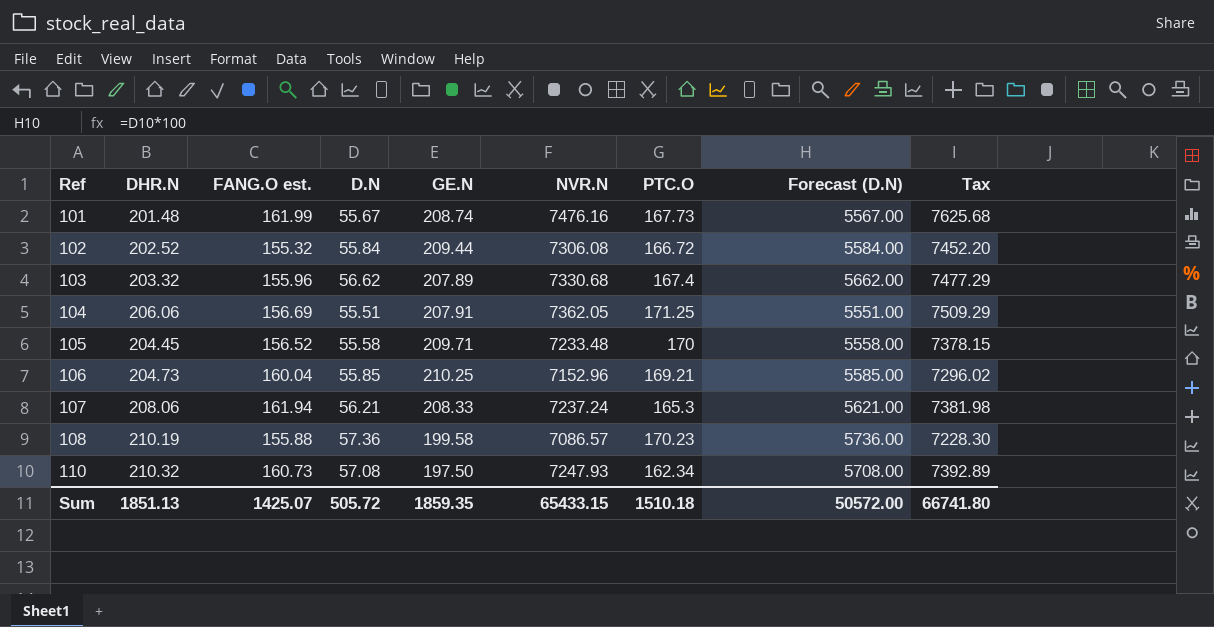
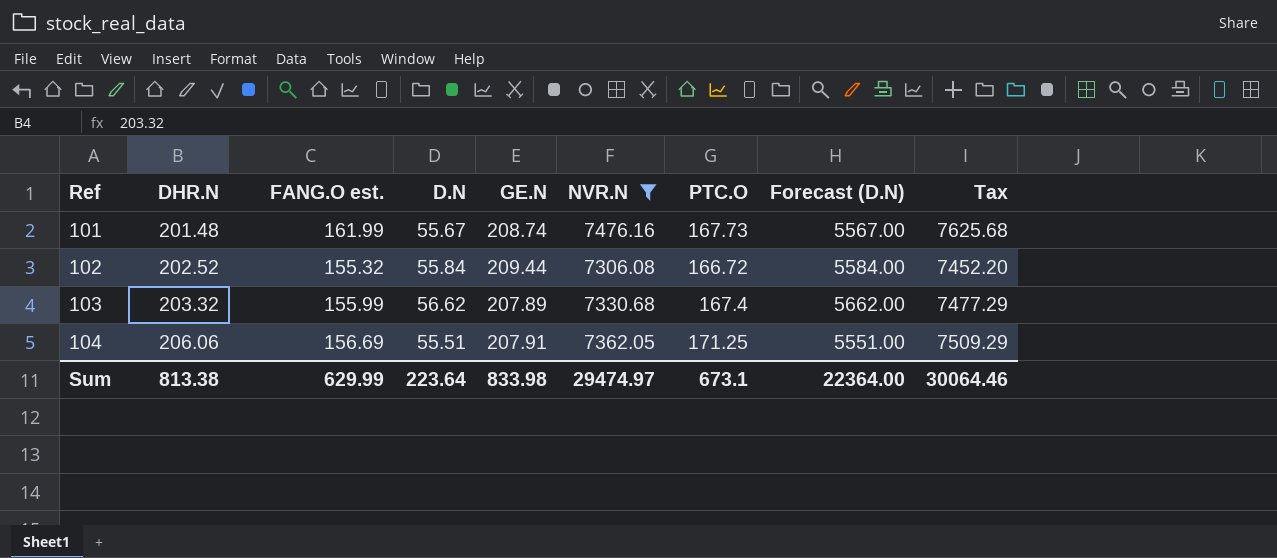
filter: none -> NVR.N >= 7306.08
103 | FANG.O est.: 155.96 -> 155.99
Sum | DHR.N: 1851.13 -> 813.38
Sum | FANG.O est.: 1425.07 -> 629.99
Sum | D.N: 505.72 -> 223.64
Sum | GE.N: 1859.35 -> 833.98
Sum | NVR.N: 65433.15 -> 29474.97
Sum | PTC.O: 1510.18 -> 673.1
Sum | Forecast (D.N): 50572.00 -> 22364.00
Sum | Tax: 66741.80 -> 30064.46

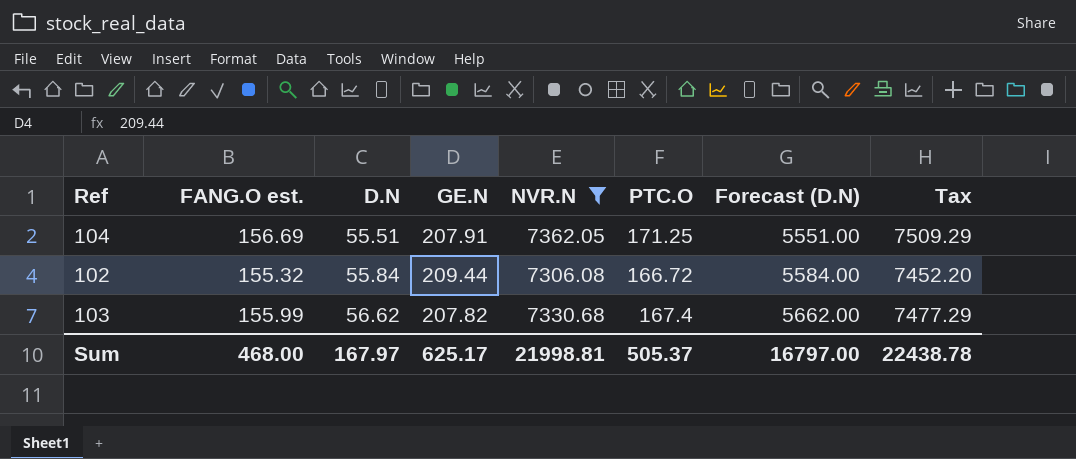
row order: Ref ascending -> D.N ascending
column DHR.N | position: 2 -> none
row 101: 201.48 | 161.99 | 55.67 | 208.74 | 7476.16 | 167.73 | 5567.00 | 7625.68 -> none
103 | GE.N: 207.89 -> 207.82
Sum | FANG.O est.: 629.99 -> 468.00
Sum | D.N: 223.64 -> 167.97
Sum | GE.N: 833.98 -> 625.17
Sum | NVR.N: 29474.97 -> 21998.81
Sum | PTC.O: 673.1 -> 505.37
Sum | Forecast (D.N): 22364.00 -> 16797.00
Sum | Tax: 30064.46 -> 22438.78

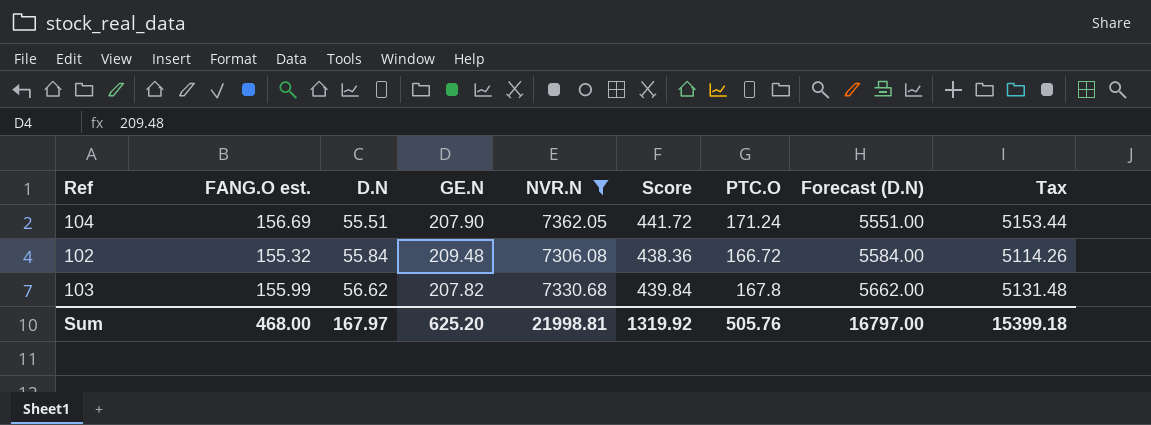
column Score | formula: none -> [NVR.N] * 0.06
column Tax | formula: [NVR.N] * 1.02 -> [NVR.N] * 0.7
104 | GE.N: 207.91 -> 207.90
104 | PTC.O: 171.25 -> 171.24
102 | GE.N: 209.44 -> 209.48
103 | PTC.O: 167.4 -> 167.8
Sum | GE.N: 625.17 -> 625.20
Sum | PTC.O: 505.37 -> 505.76
Sum | Tax: 22438.78 -> 15399.18

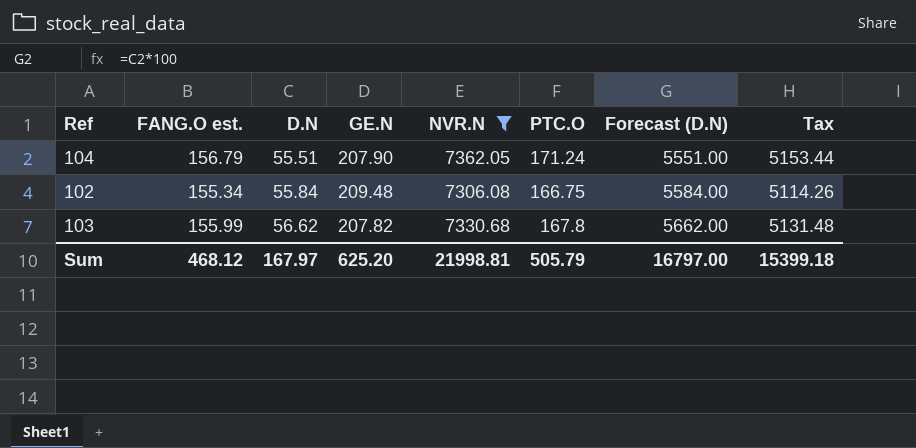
column Score | formula: [NVR.N] * 0.06 -> none
104 | FANG.O est.: 156.69 -> 156.79
102 | FANG.O est.: 155.32 -> 155.34
102 | PTC.O: 166.72 -> 166.75
Sum | FANG.O est.: 468.00 -> 468.12
Sum | PTC.O: 505.76 -> 505.79

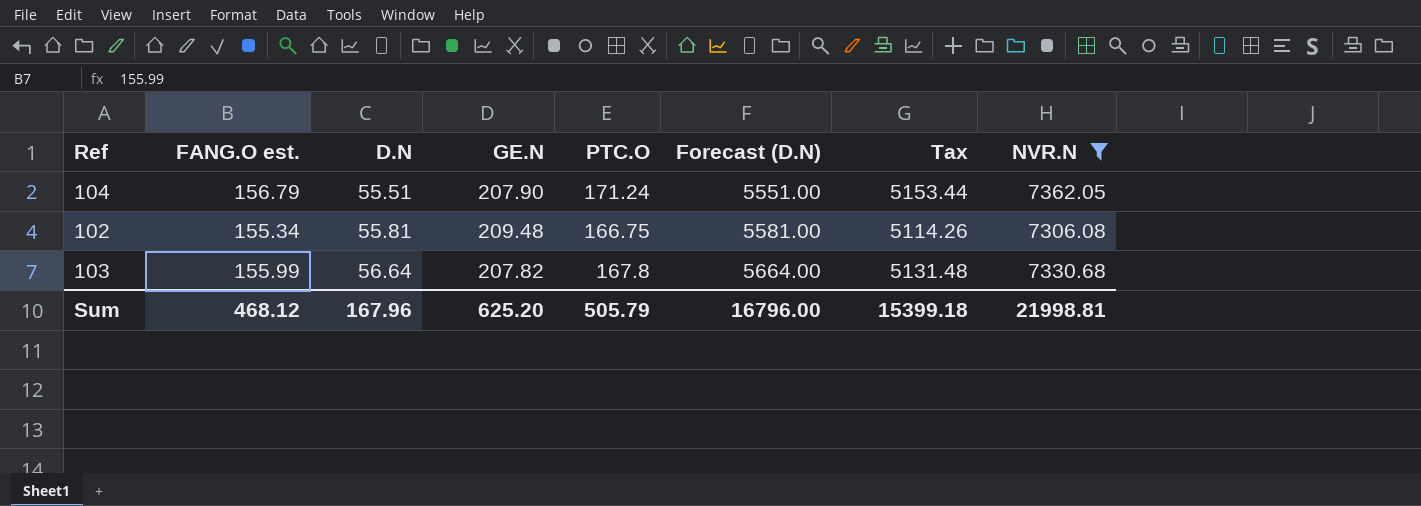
column NVR.N | position: 5 -> 8
102 | D.N: 55.84 -> 55.81
102 | Forecast (D.N): 5584.00 -> 5581.00
103 | D.N: 56.62 -> 56.64
103 | Forecast (D.N): 5662.00 -> 5664.00
Sum | D.N: 167.97 -> 167.96
Sum | Forecast (D.N): 16797.00 -> 16796.00

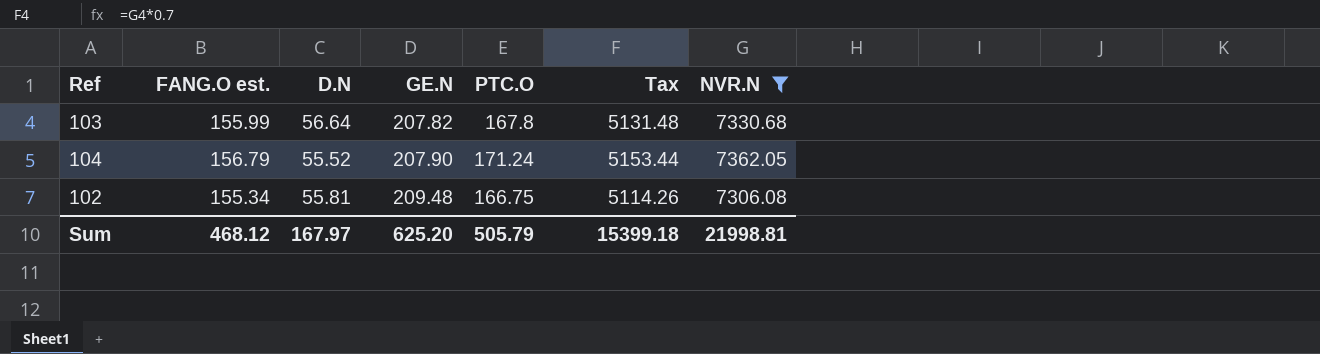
row order: D.N ascending -> GE.N ascending
column Forecast (D.N) | formula: [D.N] * 100 -> none
104 | D.N: 55.51 -> 55.52
Sum | D.N: 167.96 -> 167.97

